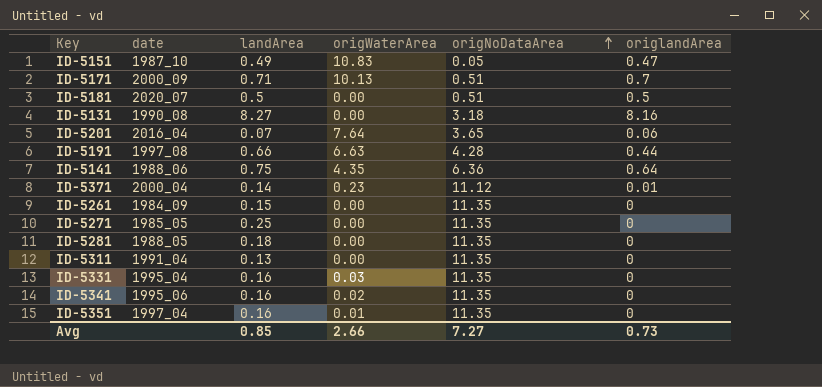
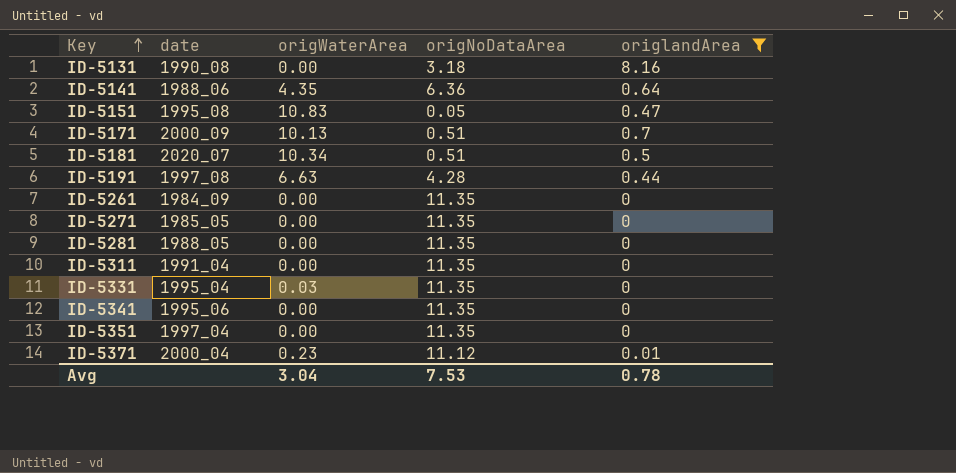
filter: none -> origlandArea != 0.06
row order: origNoDataArea ascending -> Key ascending
column landArea | position: 3 -> none
ID-5151 | date: 1987_10 -> 1995_08
ID-5181 | origWaterArea: 0.00 -> 10.34
ID-5341 | origWaterArea: 0.02 -> 0.00
ID-5351 | origWaterArea: 0.01 -> 0.00
Avg | origWaterArea: 2.66 -> 3.04
Avg | origNoDataArea: 7.27 -> 7.53
Avg | origlandArea: 0.73 -> 0.78

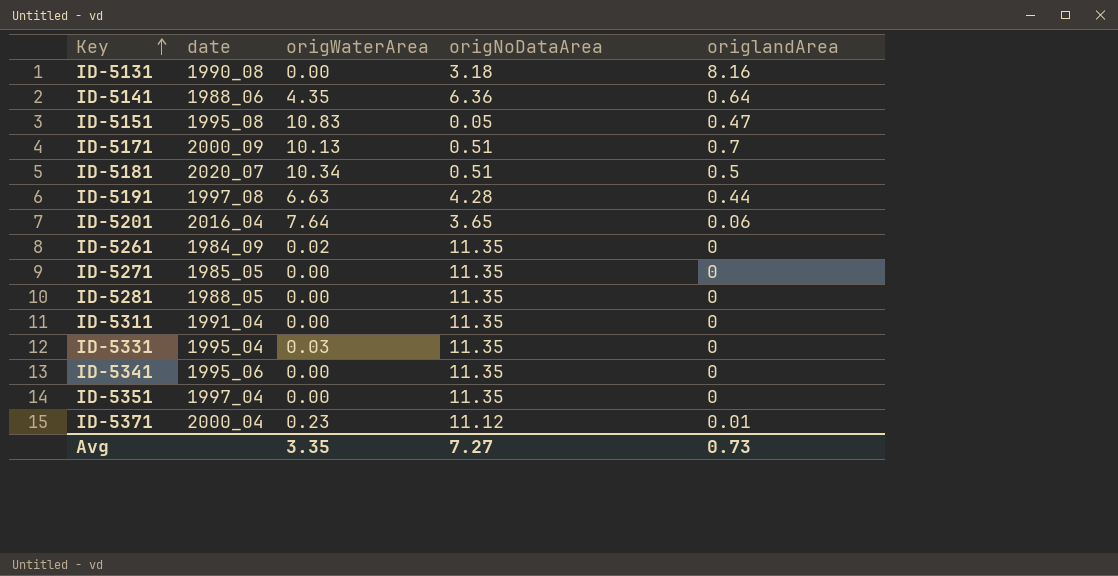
filter: origlandArea != 0.06 -> none
ID-5261 | origWaterArea: 0.00 -> 0.02
Avg | origWaterArea: 3.04 -> 3.35
Avg | origNoDataArea: 7.53 -> 7.27
Avg | origlandArea: 0.78 -> 0.73

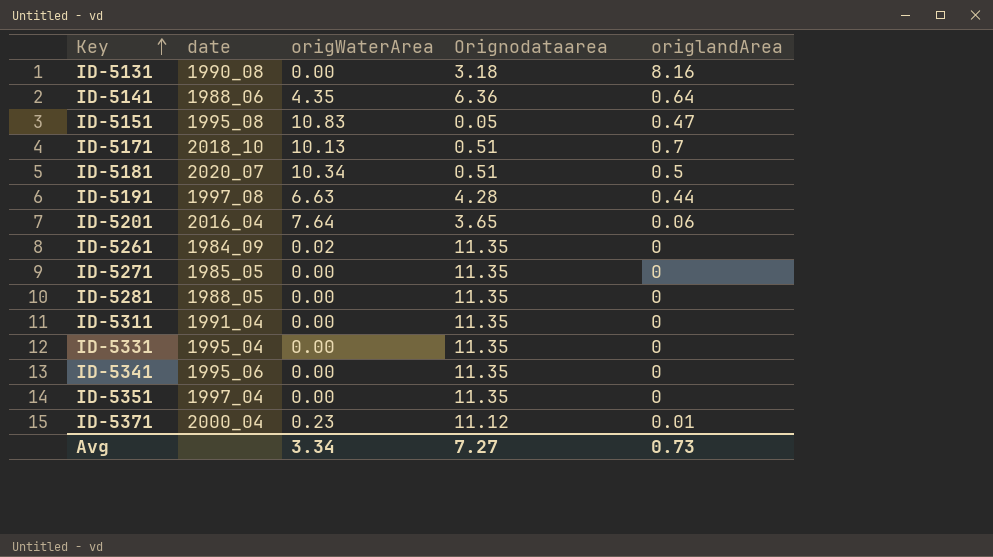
column name: origNoDataArea -> Orignodataarea
ID-5171 | date: 2000_09 -> 2018_10
ID-5331 | origWaterArea: 0.03 -> 0.00
Avg | origWaterArea: 3.35 -> 3.34

